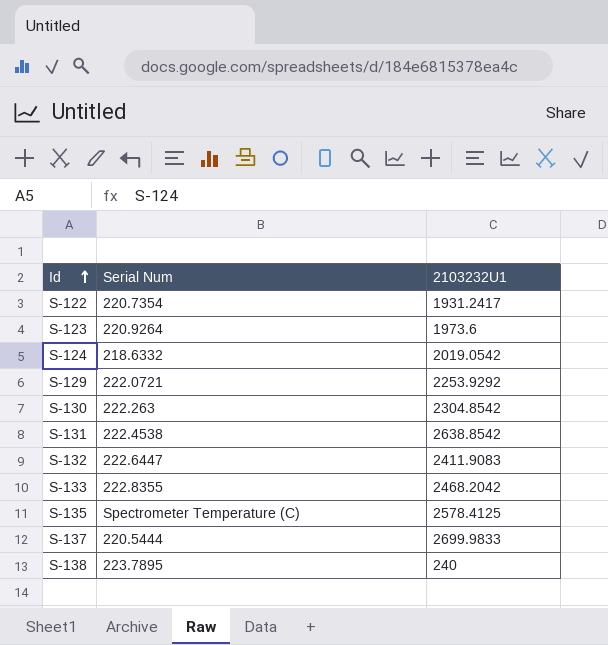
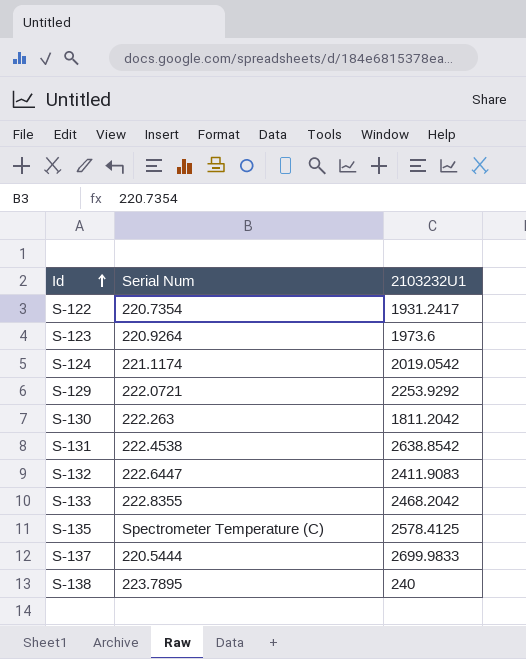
S-124 | Serial Num: 218.6332 -> 221.1174
S-130 | 2103232U1: 2304.8542 -> 1811.2042

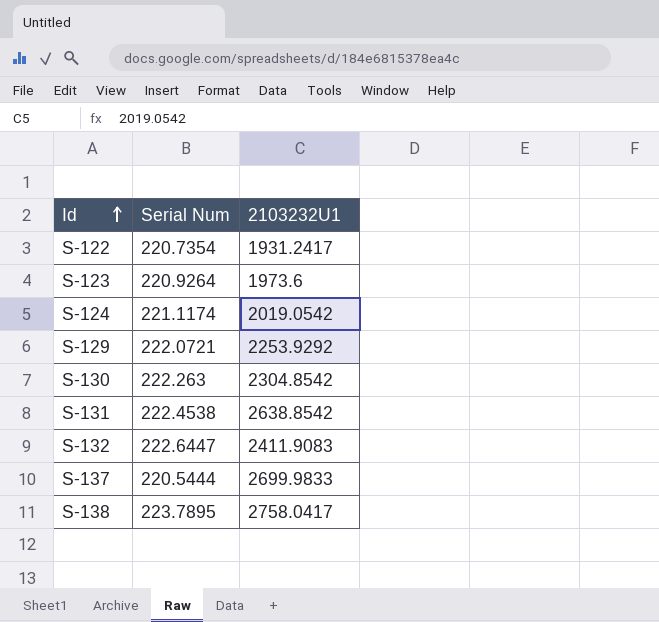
row S-133: 222.8355 | 2468.2042 -> none
row S-135: Spectrometer Temperature (C) | 2578.4125 -> none
S-130 | 2103232U1: 1811.2042 -> 2304.8542
S-138 | 2103232U1: 240 -> 2758.0417

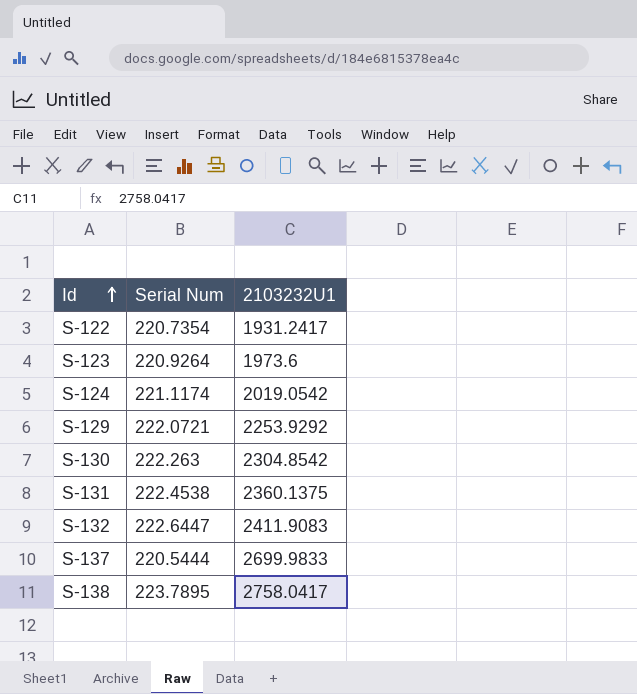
S-131 | 2103232U1: 2638.8542 -> 2360.1375

